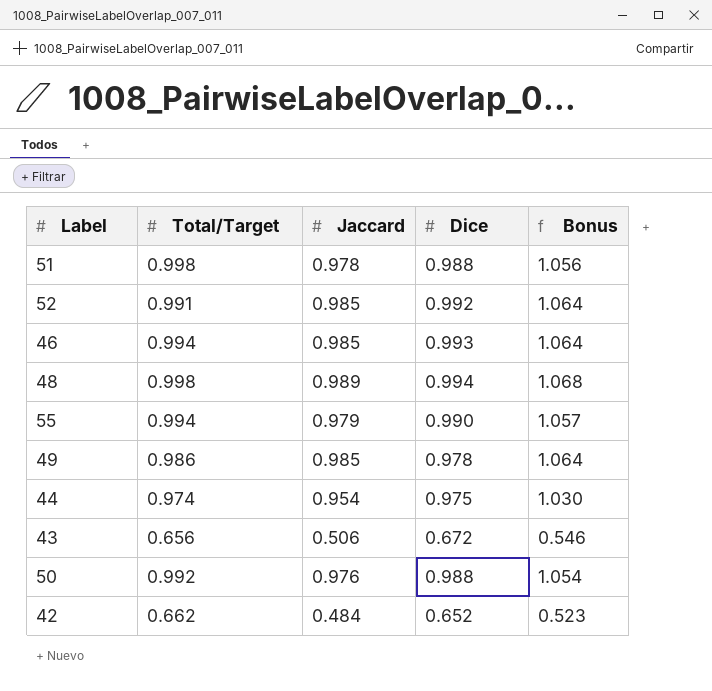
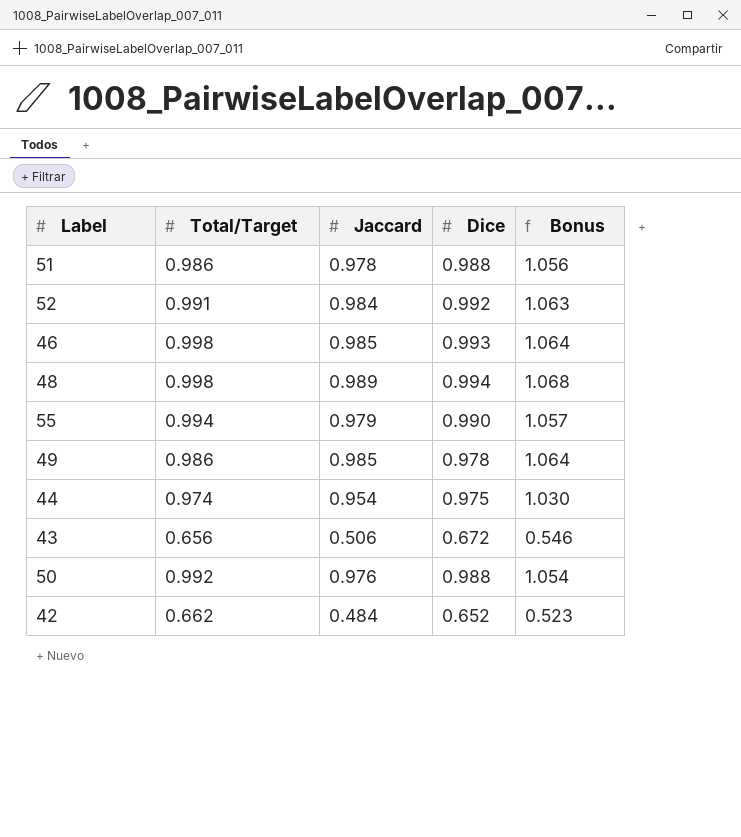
51 | Total/Target: 0.998 -> 0.986
52 | Jaccard: 0.985 -> 0.984
52 | Bonus: 1.064 -> 1.063
46 | Total/Target: 0.994 -> 0.998

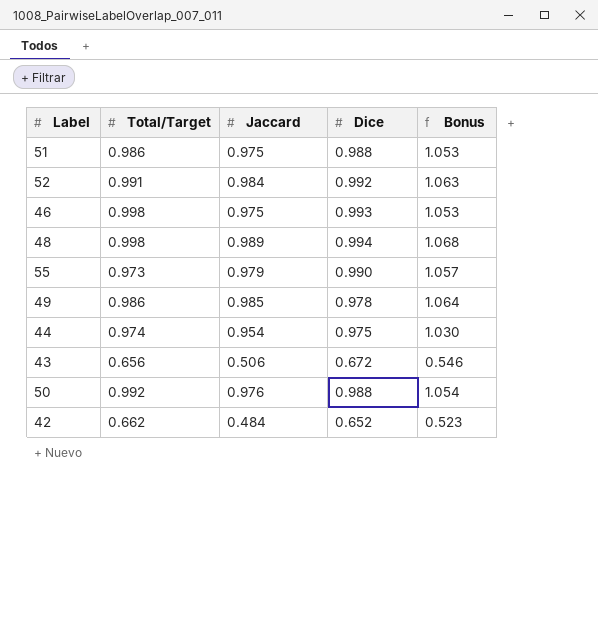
51 | Jaccard: 0.978 -> 0.975
51 | Bonus: 1.056 -> 1.053
46 | Jaccard: 0.985 -> 0.975
46 | Bonus: 1.064 -> 1.053
55 | Total/Target: 0.994 -> 0.973

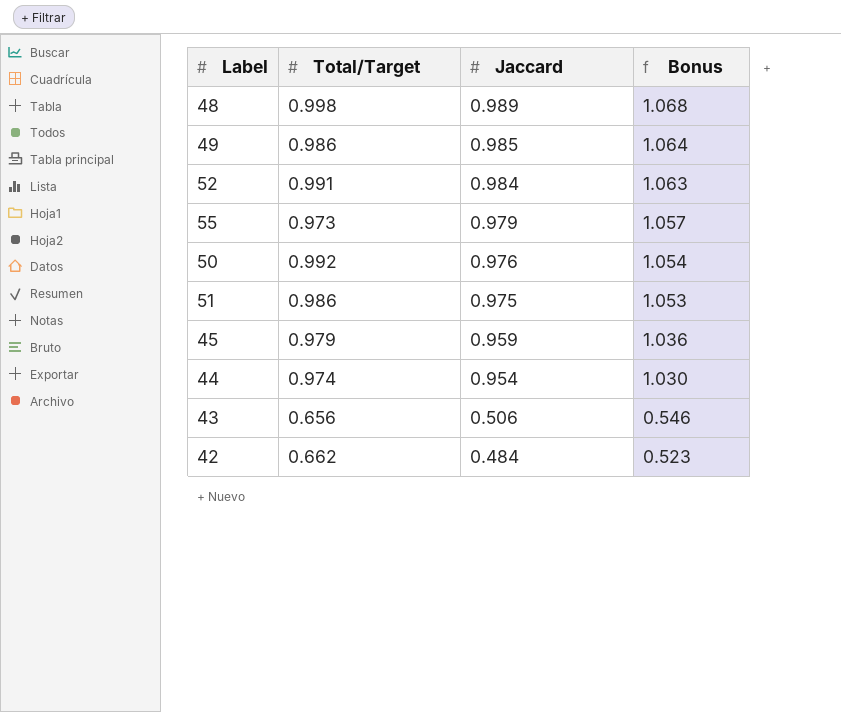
row order: none -> Jaccard descending
column Dice | position: 4 -> none
row 46: 0.998 | 0.975 | 0.993 | 1.053 -> none
row 45: none -> 0.979 | 0.959 | 1.036

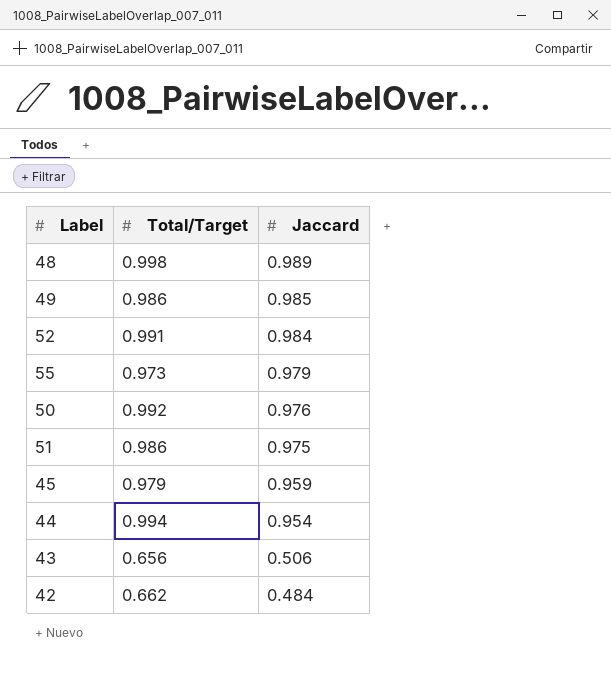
column Bonus | formula: [Jaccard] * 1.08 -> none
44 | Total/Target: 0.974 -> 0.994

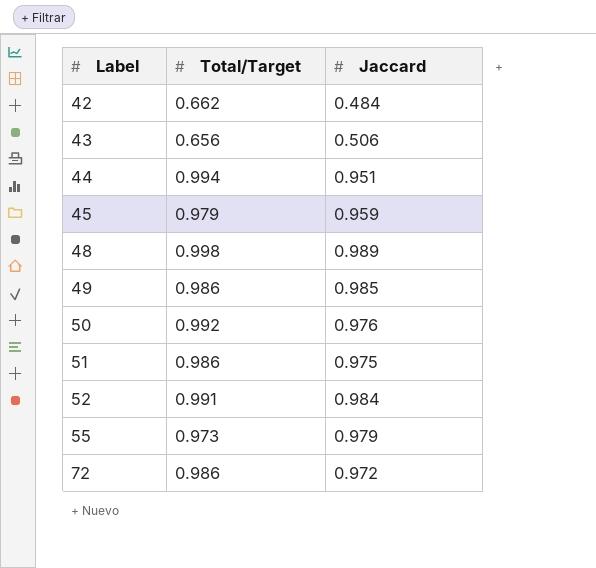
row order: Jaccard descending -> Label ascending
44 | Jaccard: 0.954 -> 0.951
row 72: none -> 0.986 | 0.972

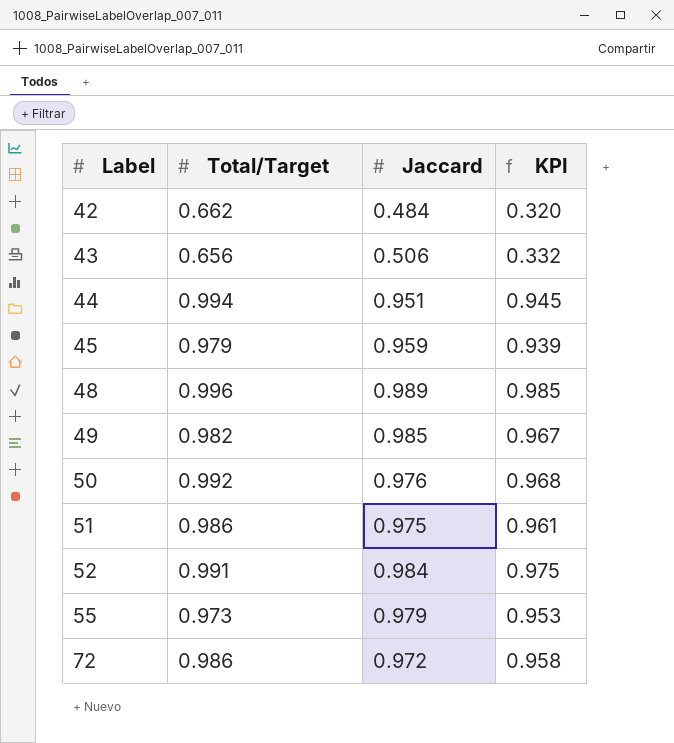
column KPI | formula: none -> [Total/Target] * [Jaccard]
48 | Total/Target: 0.998 -> 0.996
49 | Total/Target: 0.986 -> 0.982

